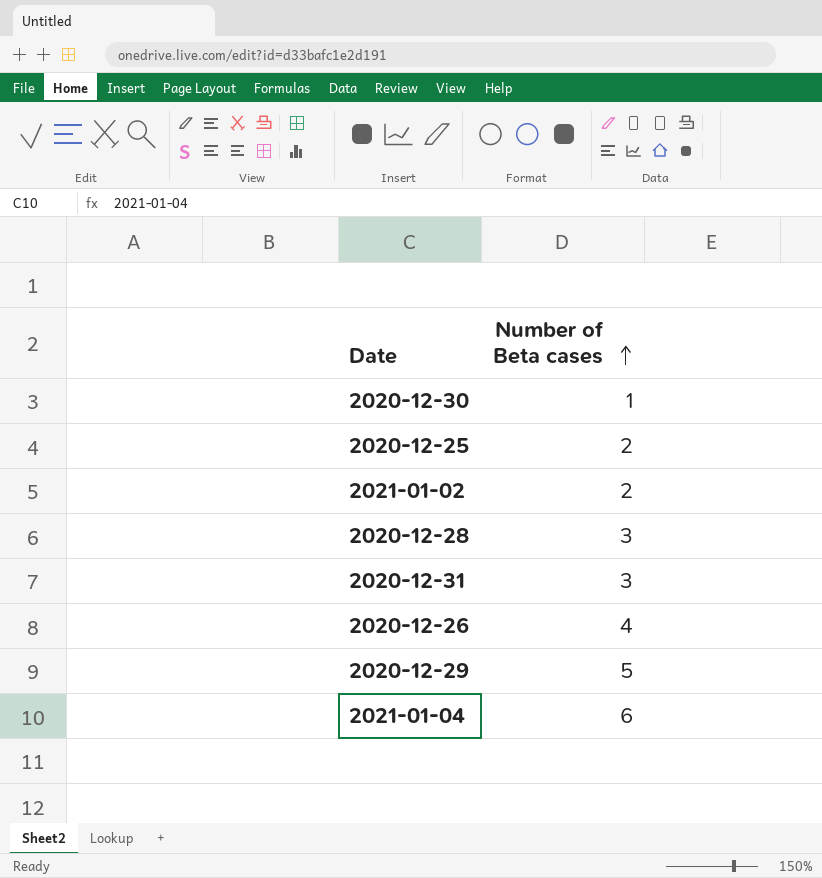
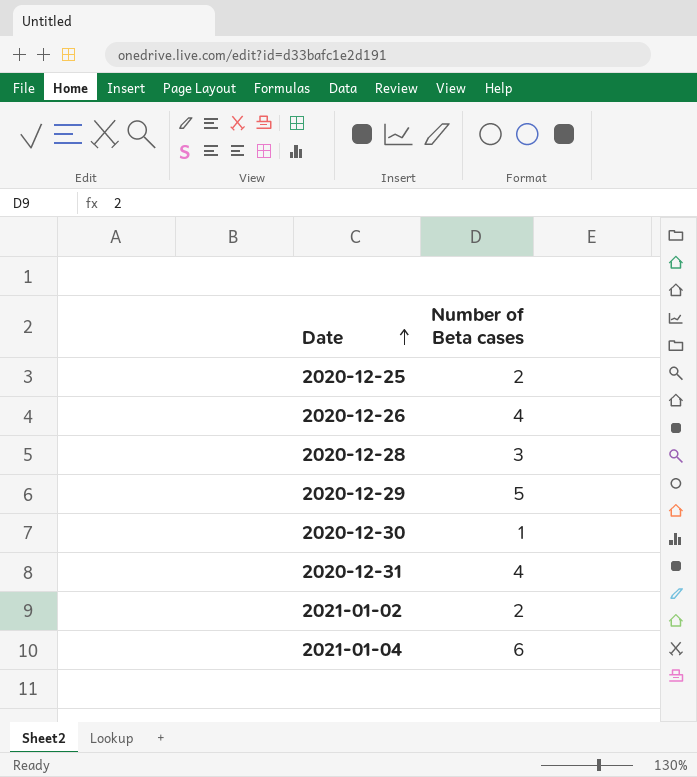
row order: Number of Beta cases ascending -> Date ascending
2020-12-31 | Number of Beta cases: 3 -> 4

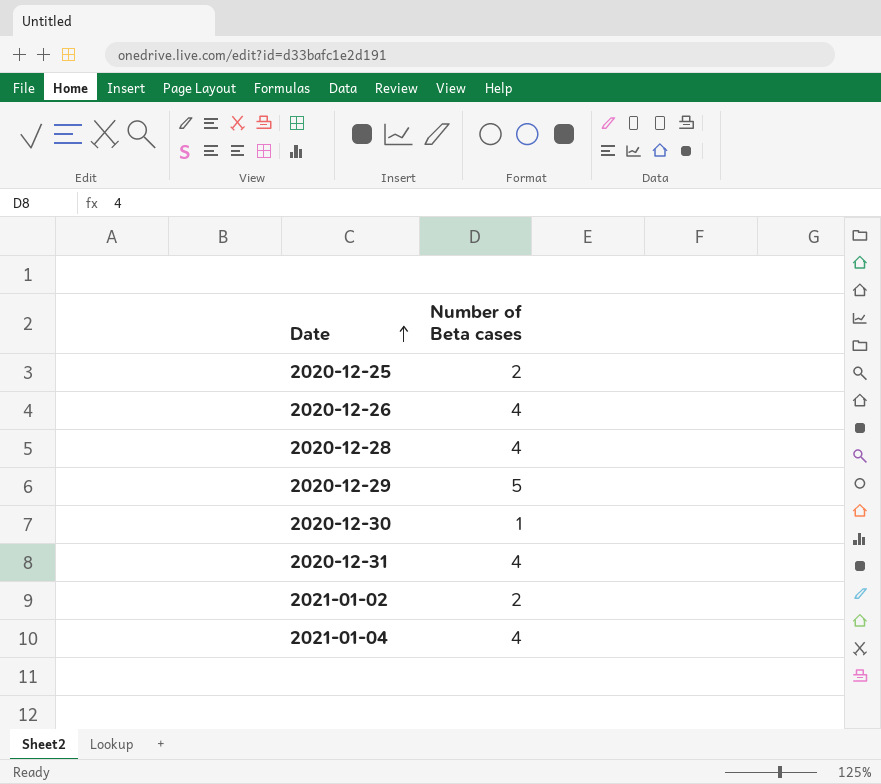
2020-12-28 | Number of Beta cases: 3 -> 4
2021-01-04 | Number of Beta cases: 6 -> 4

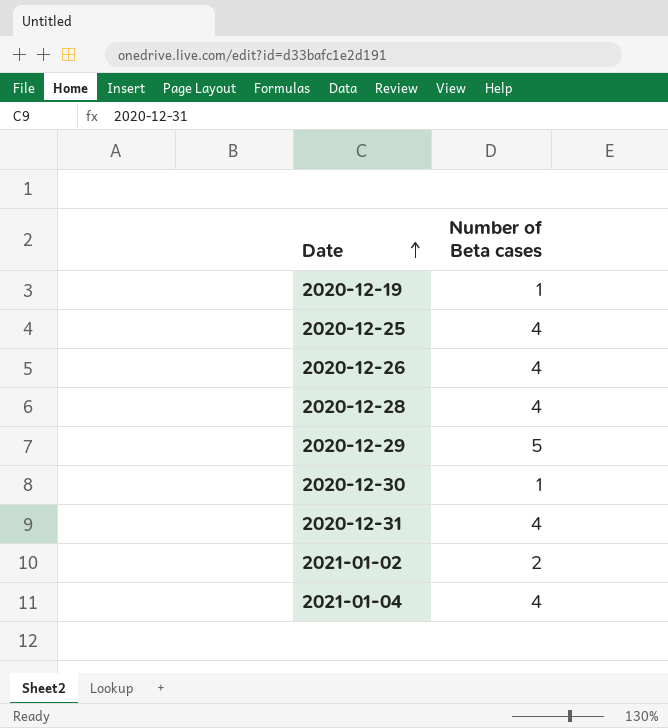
row 2020-12-19: none -> 1
2020-12-25 | Number of Beta cases: 2 -> 4

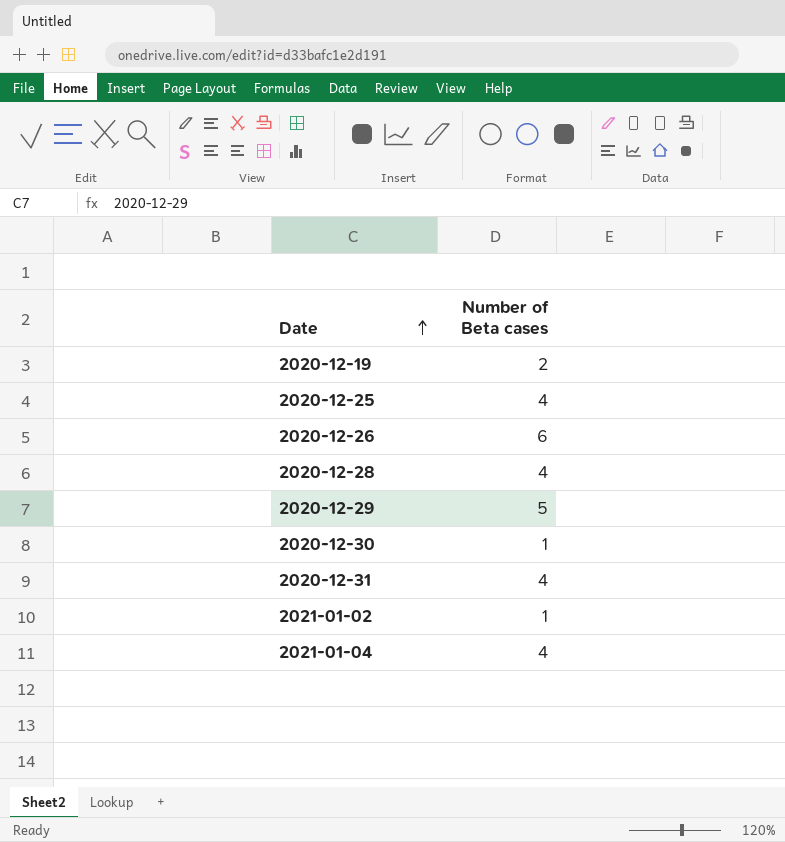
2020-12-19 | Number of Beta cases: 1 -> 2
2020-12-26 | Number of Beta cases: 4 -> 6
2021-01-02 | Number of Beta cases: 2 -> 1

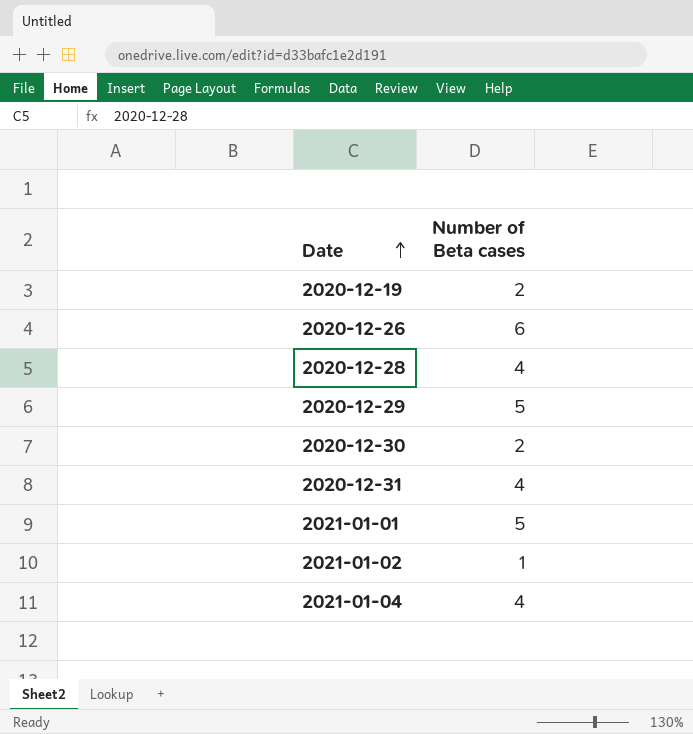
row 2020-12-25: 4 -> none
2020-12-30 | Number of Beta cases: 1 -> 2
row 2021-01-01: none -> 5

